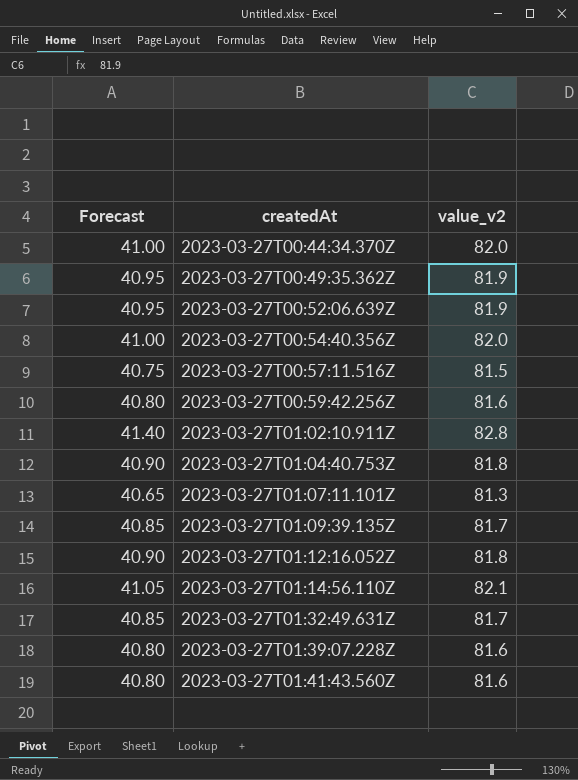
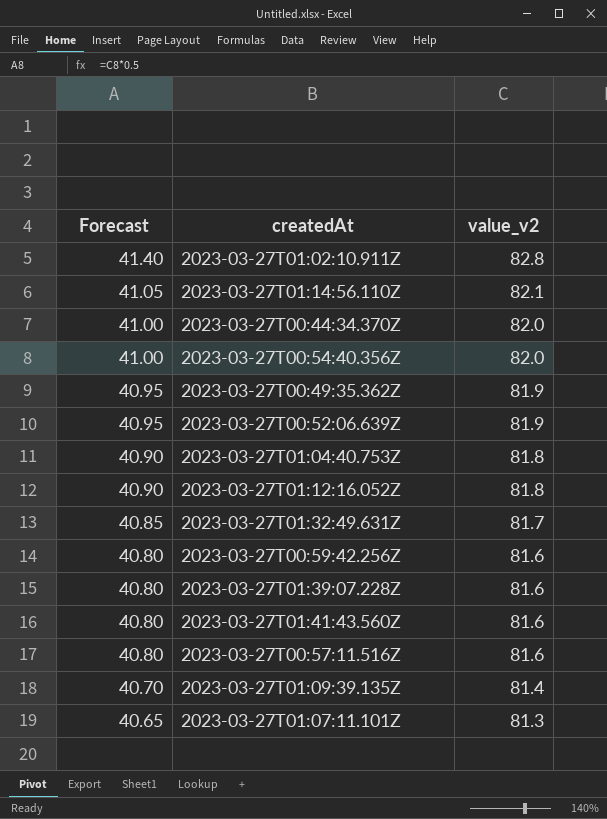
row order: createdAt ascending -> Forecast descending
2023-03-27T00:57:11.516Z | Forecast: 40.75 -> 40.80
2023-03-27T00:57:11.516Z | value_v2: 81.5 -> 81.6
2023-03-27T01:09:39.135Z | Forecast: 40.85 -> 40.70
2023-03-27T01:09:39.135Z | value_v2: 81.7 -> 81.4

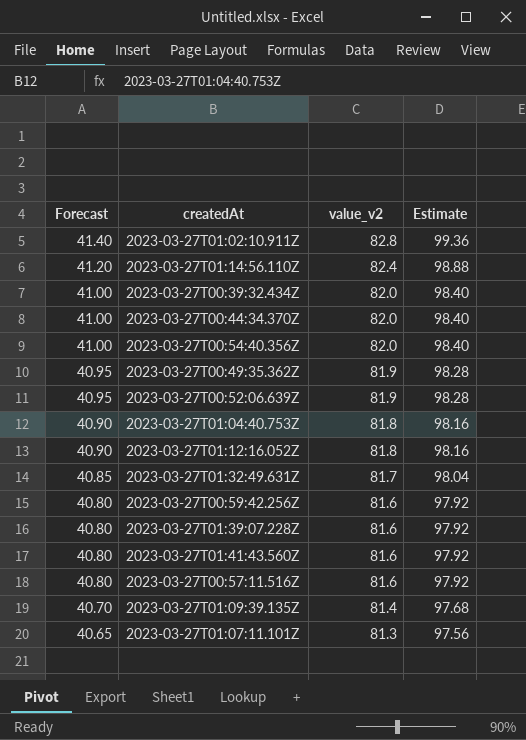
column Estimate | formula: none -> [value_v2] * 1.2
2023-03-27T01:14:56.110Z | Forecast: 41.05 -> 41.20
2023-03-27T01:14:56.110Z | value_v2: 82.1 -> 82.4
row 2023-03-27T00:39:32.434Z: none -> 41.00 | 82.0 | 98.40

